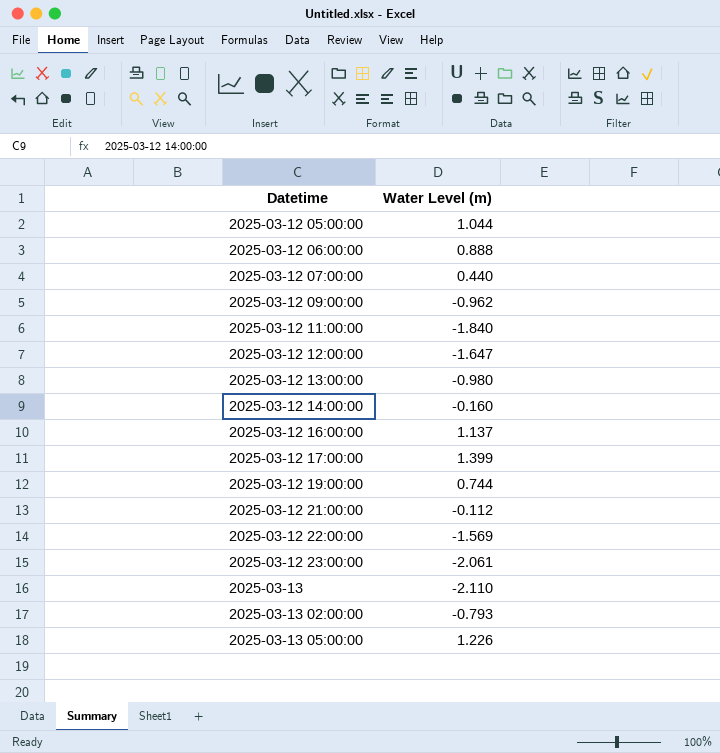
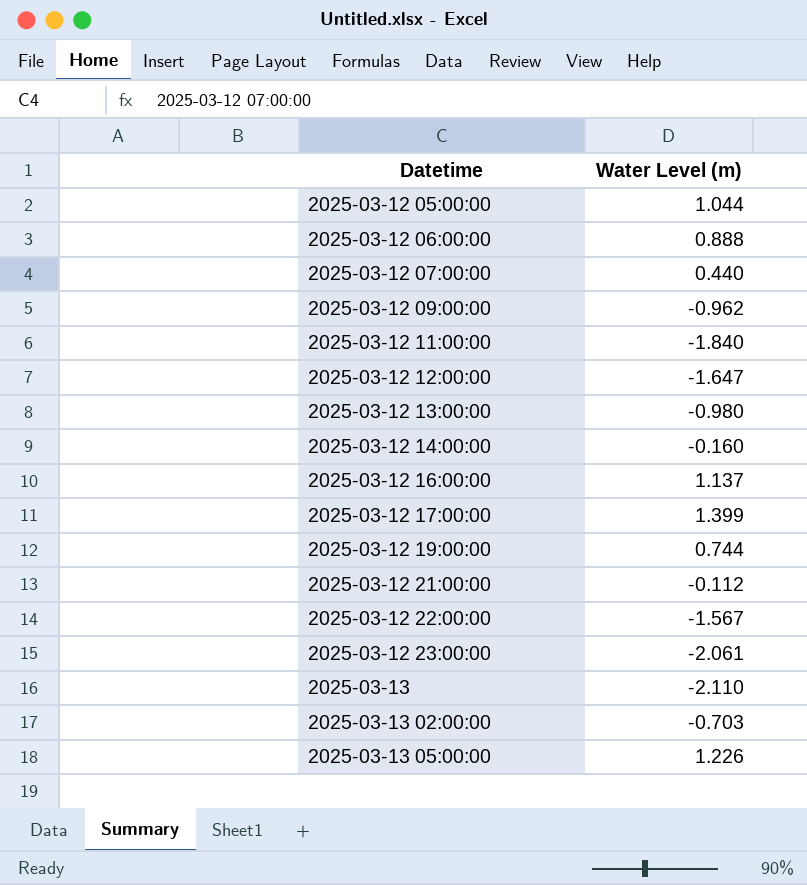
2025-03-12 22:00:00 | Water Level (m): -1.569 -> -1.567
2025-03-13 02:00:00 | Water Level (m): -0.793 -> -0.703

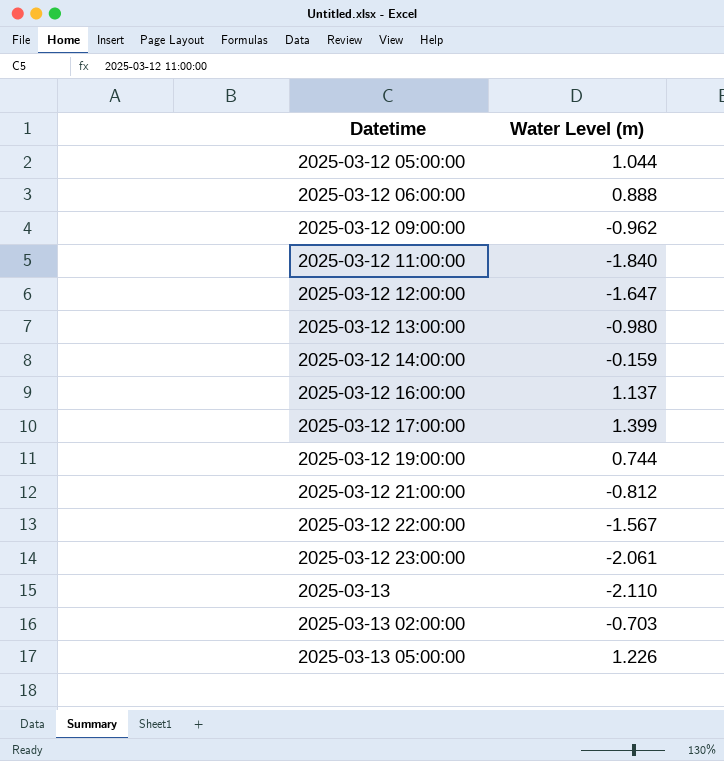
row 2025-03-12 07:00:00: 0.440 -> none
2025-03-12 14:00:00 | Water Level (m): -0.160 -> -0.159
2025-03-12 21:00:00 | Water Level (m): -0.112 -> -0.812

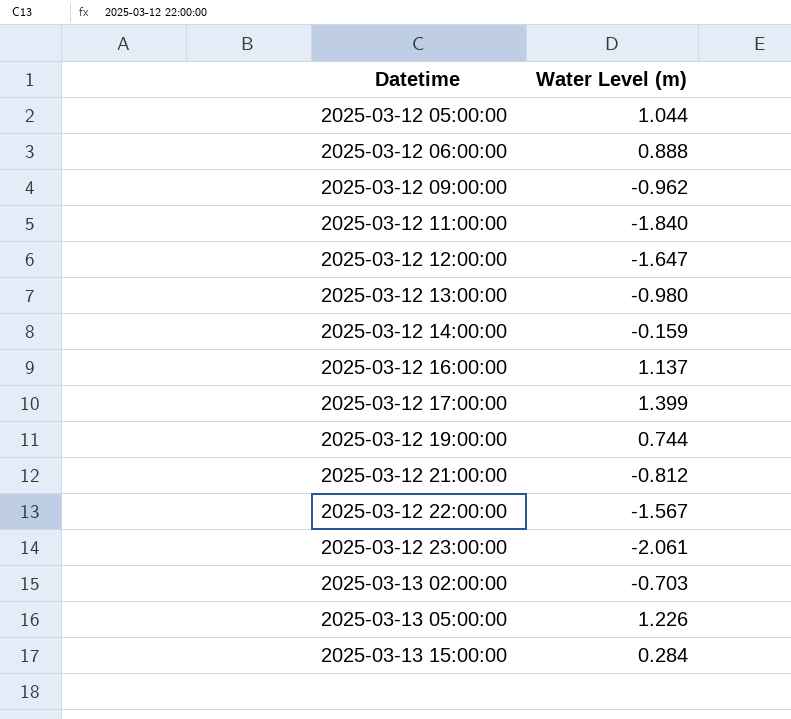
row 2025-03-13: -2.110 -> none
row 2025-03-13 15:00:00: none -> 0.284

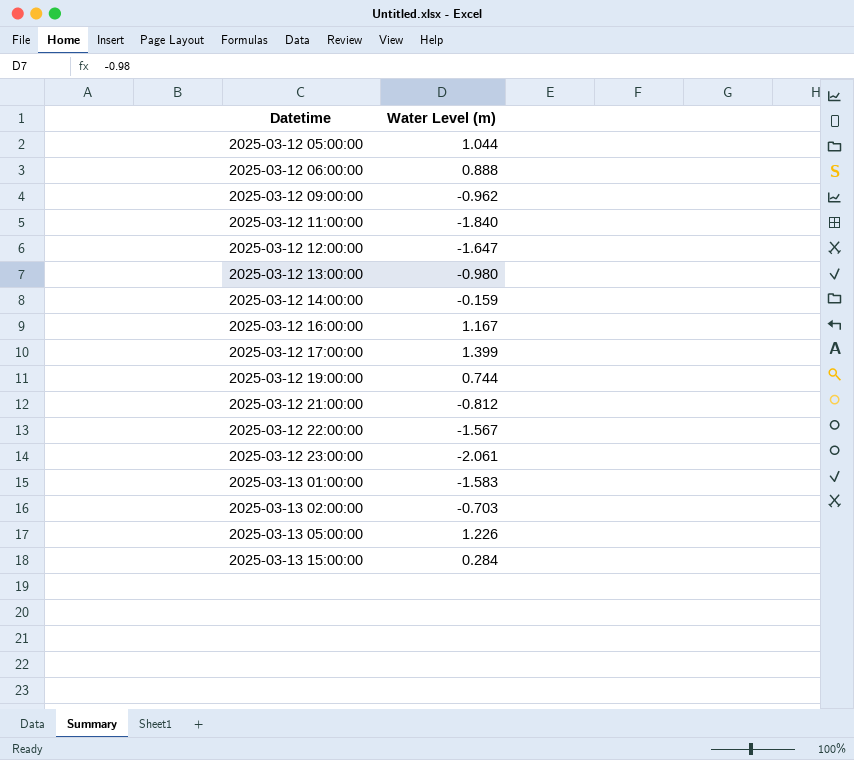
2025-03-12 16:00:00 | Water Level (m): 1.137 -> 1.167
row 2025-03-13 01:00:00: none -> -1.583

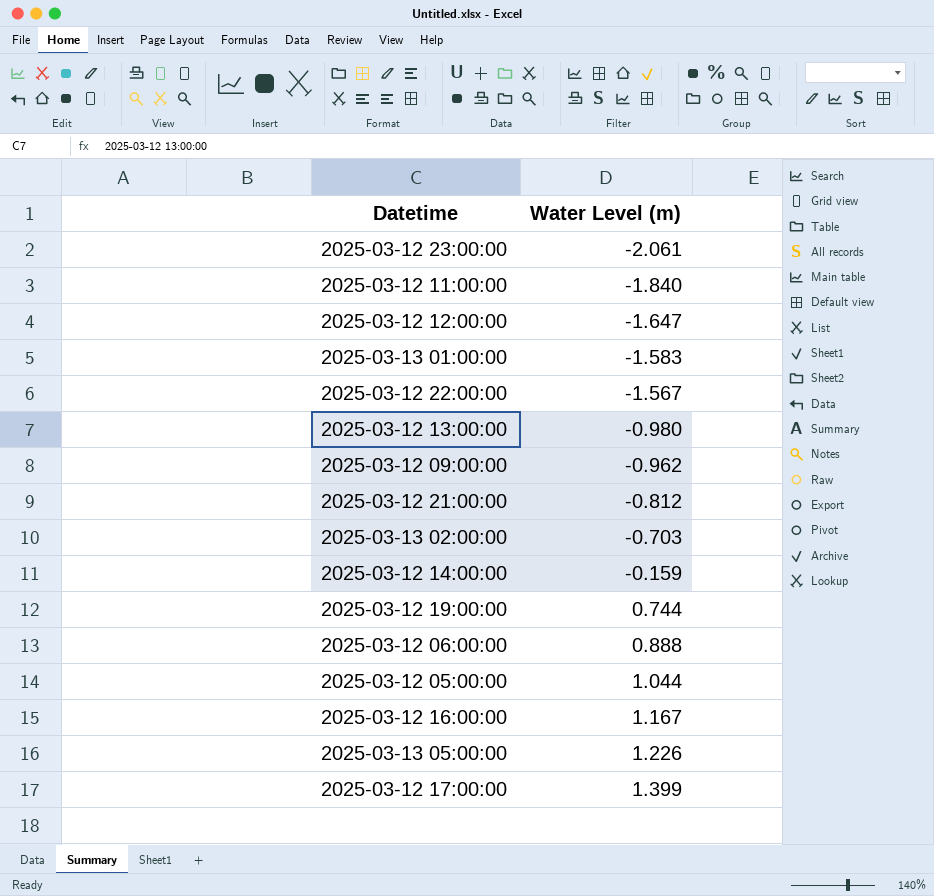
row order: Datetime ascending -> Water Level (m) ascending
row 2025-03-13 15:00:00: 0.284 -> none

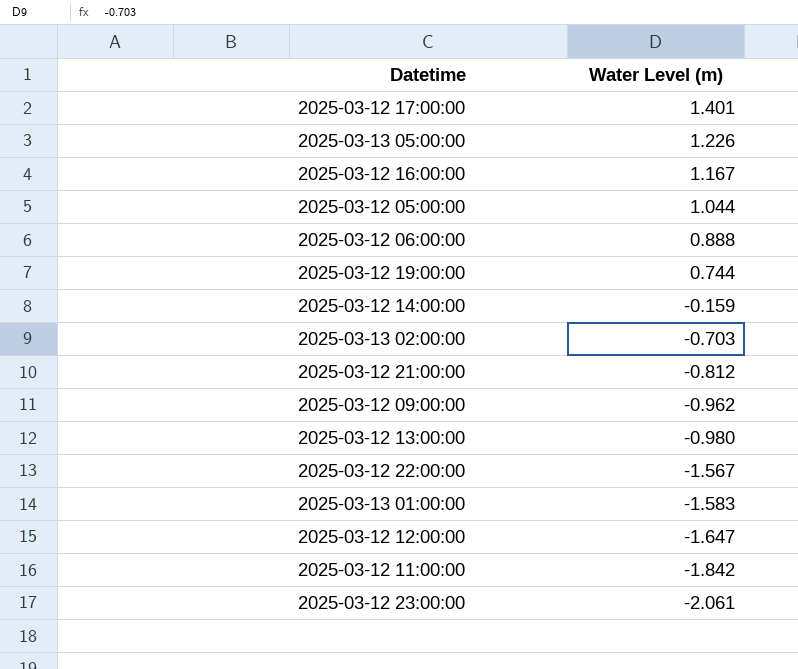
row order: Water Level (m) ascending -> Water Level (m) descending
2025-03-12 17:00:00 | Water Level (m): 1.399 -> 1.401
2025-03-12 11:00:00 | Water Level (m): -1.840 -> -1.842

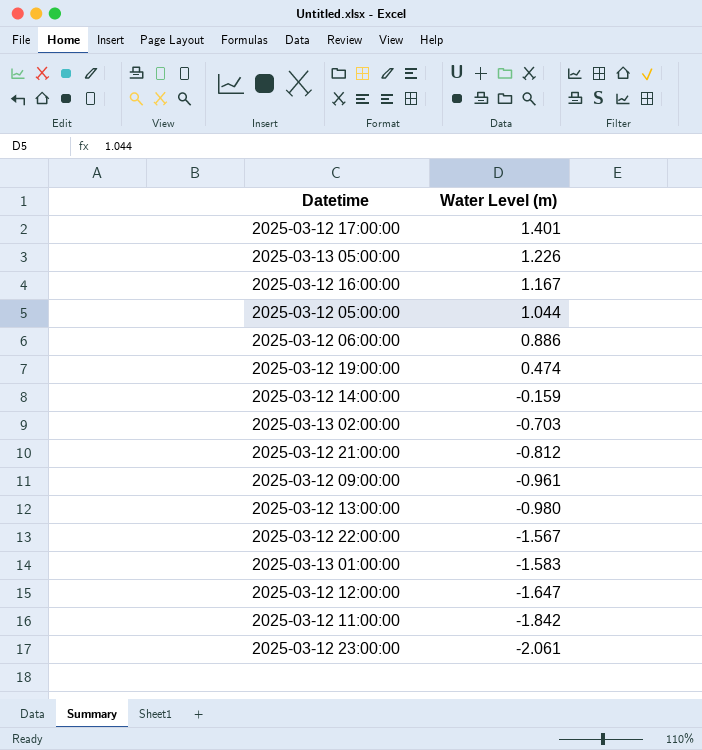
2025-03-12 06:00:00 | Water Level (m): 0.888 -> 0.886
2025-03-12 19:00:00 | Water Level (m): 0.744 -> 0.474
2025-03-12 09:00:00 | Water Level (m): -0.962 -> -0.961

